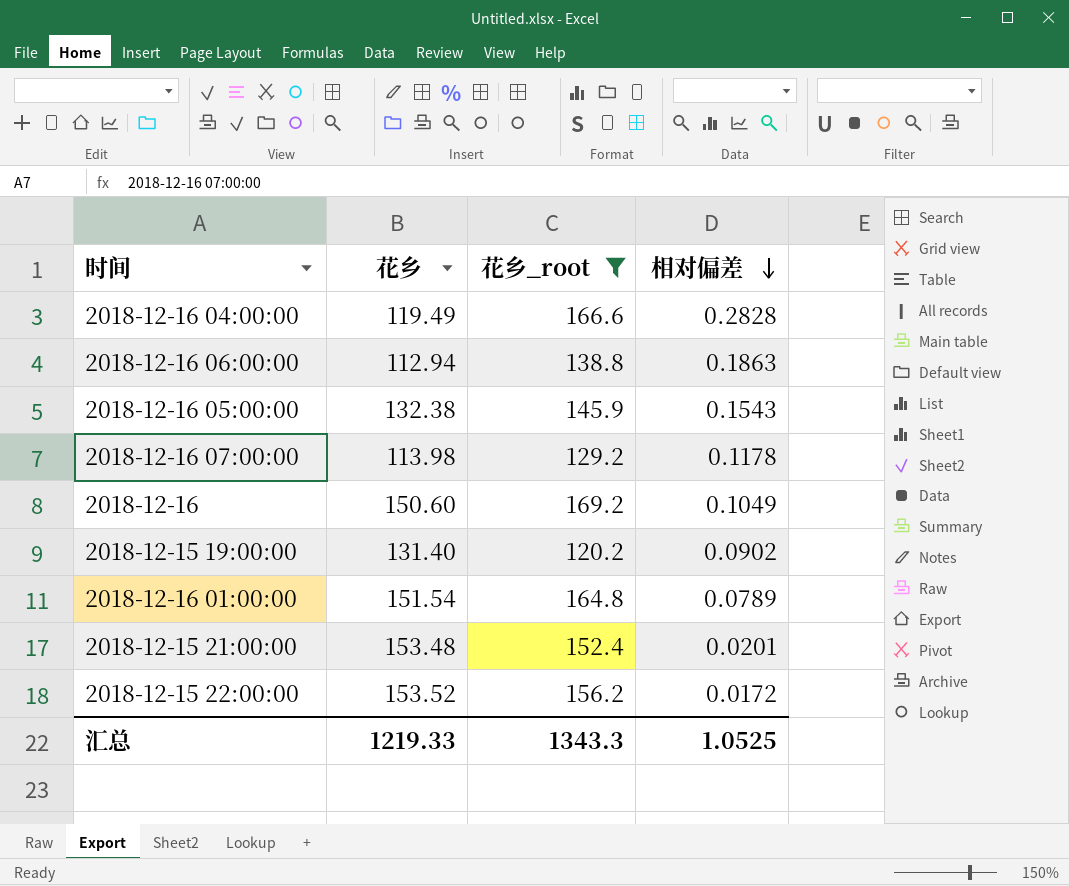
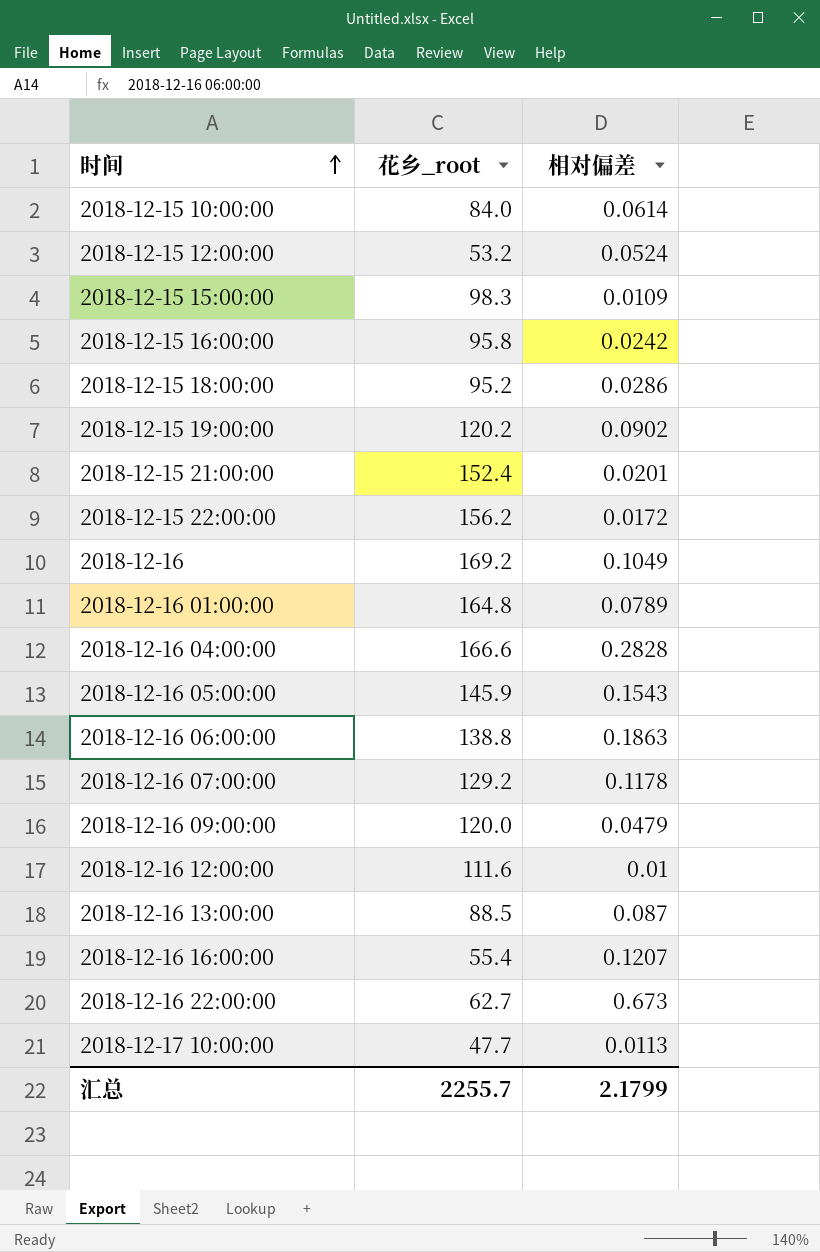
filter: 花乡_root >= 120.2 -> none
row order: 相对偏差 descending -> 时间 ascending
column 花乡 | position: 2 -> none
汇总 | 花乡_root: 1343.3 -> 2255.7
汇总 | 相对偏差: 1.0525 -> 2.1799

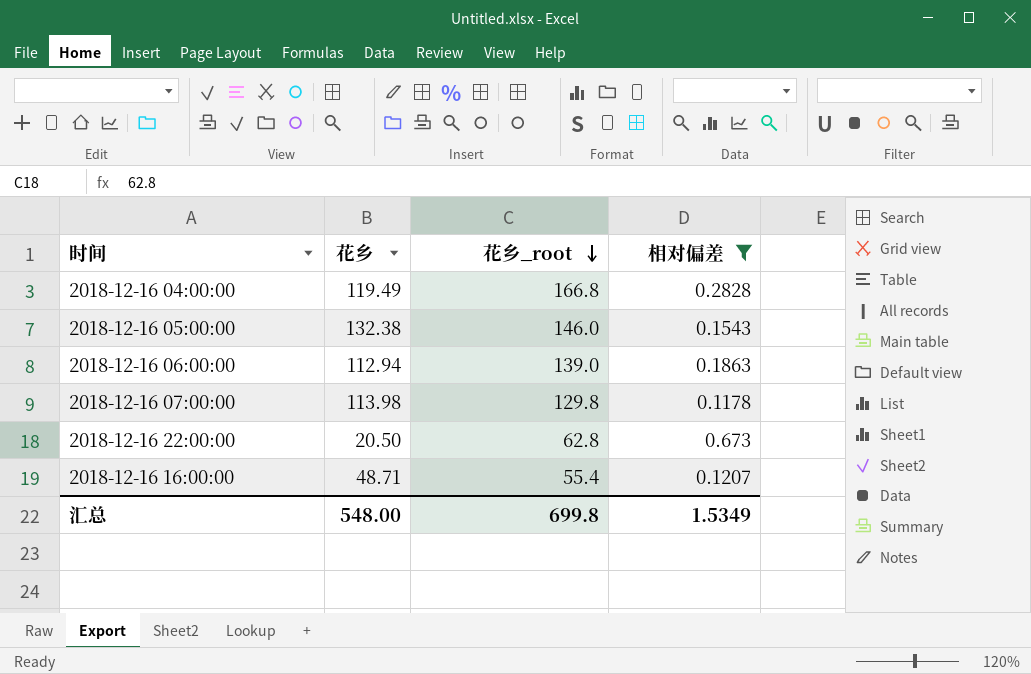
filter: none -> 相对偏差 >= 0.1178
row order: 时间 ascending -> 花乡_root descending
column 花乡 | position: none -> 2
2018-12-16 04:00:00 | 花乡_root: 166.6 -> 166.8
2018-12-16 05:00:00 | 花乡_root: 145.9 -> 146.0
2018-12-16 06:00:00 | 花乡_root: 138.8 -> 139.0
2018-12-16 07:00:00 | 花乡_root: 129.2 -> 129.8
2018-12-16 22:00:00 | 花乡_root: 62.7 -> 62.8
汇总 | 花乡_root: 2255.7 -> 699.8
汇总 | 相对偏差: 2.1799 -> 1.5349

